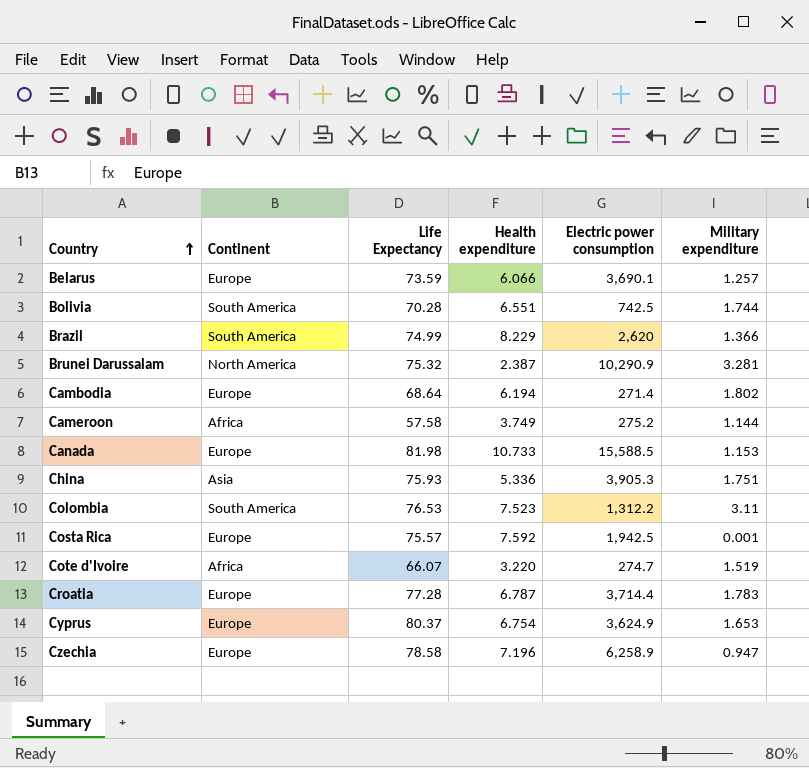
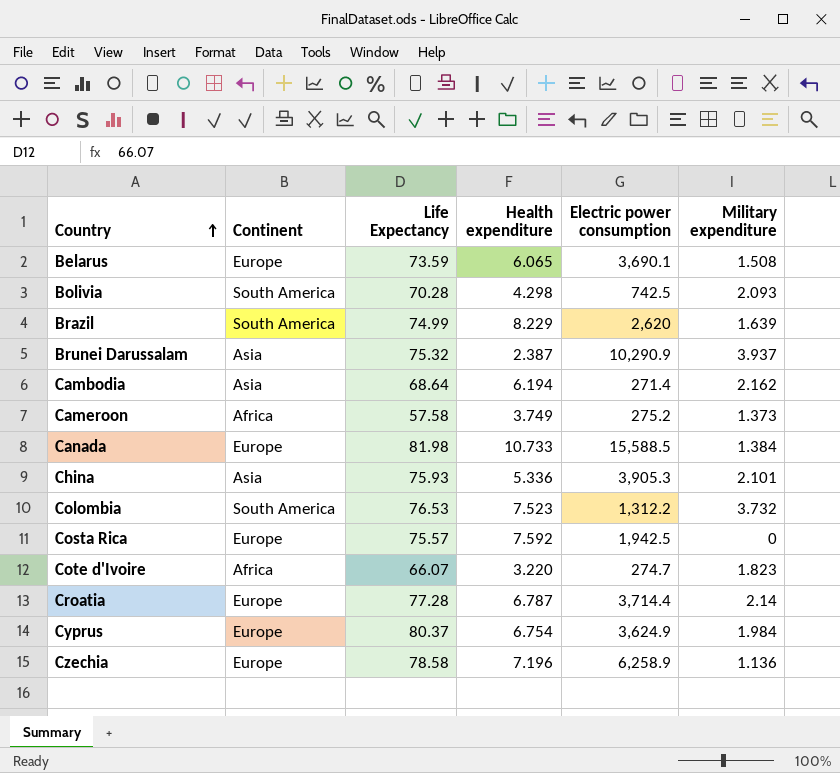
Belarus | Health expenditure: 6.066 -> 6.065
Belarus | Military expenditure: 1.257 -> 1.508
Bolivia | Health expenditure: 6.551 -> 4.298
Bolivia | Military expenditure: 1.744 -> 2.093
Brazil | Military expenditure: 1.366 -> 1.639
Brunei Darussalam | Continent: North America -> Asia
Brunei Darussalam | Military expenditure: 3.281 -> 3.937
Cambodia | Continent: Europe -> Asia
Cambodia | Military expenditure: 1.802 -> 2.162
Cameroon | Military expenditure: 1.144 -> 1.373
Canada | Military expenditure: 1.153 -> 1.384
China | Military expenditure: 1.751 -> 2.101
Colombia | Military expenditure: 3.11 -> 3.732
Costa Rica | Military expenditure: 0.001 -> 0
Cote d'Ivoire | Military expenditure: 1.519 -> 1.823
Croatia | Military expenditure: 1.783 -> 2.14
Cyprus | Military expenditure: 1.653 -> 1.984
Czechia | Military expenditure: 0.947 -> 1.136

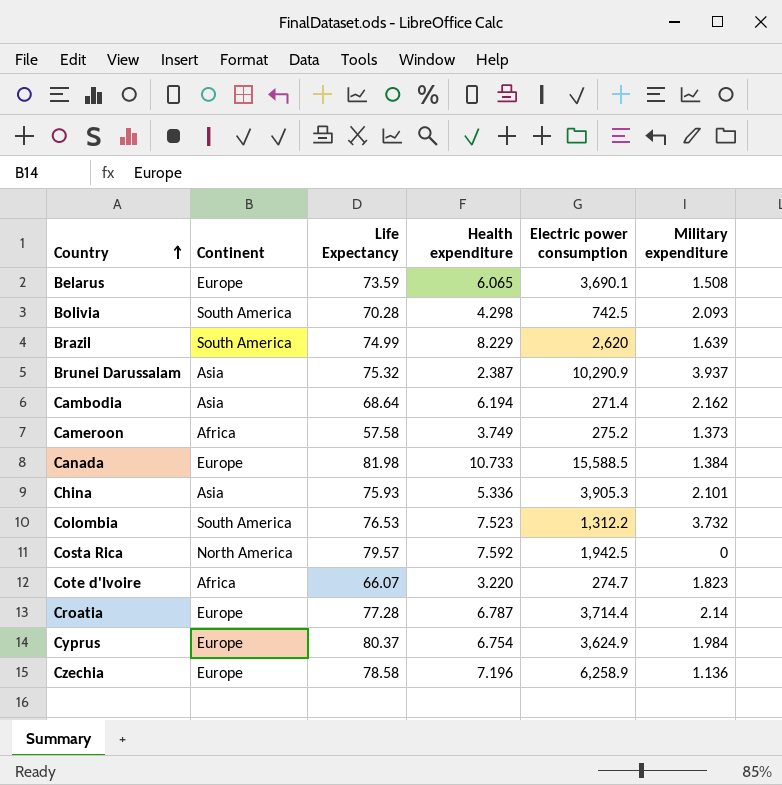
Costa Rica | Continent: Europe -> North America
Costa Rica | Life Expectancy: 75.57 -> 79.57

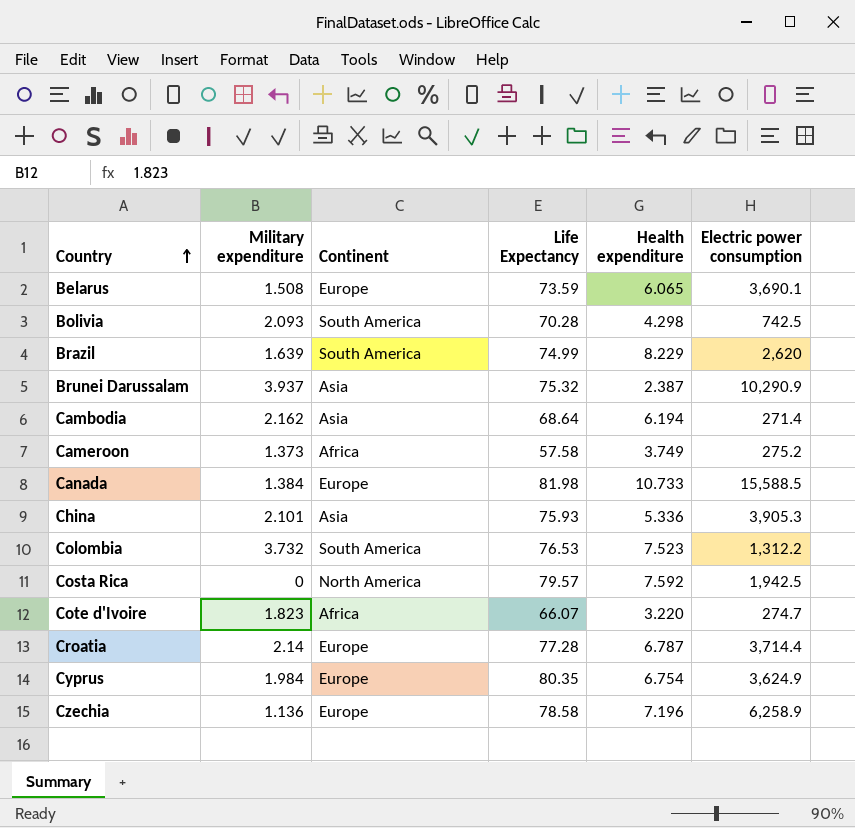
column Military expenditure | position: 6 -> 2
Cyprus | Life Expectancy: 80.37 -> 80.35

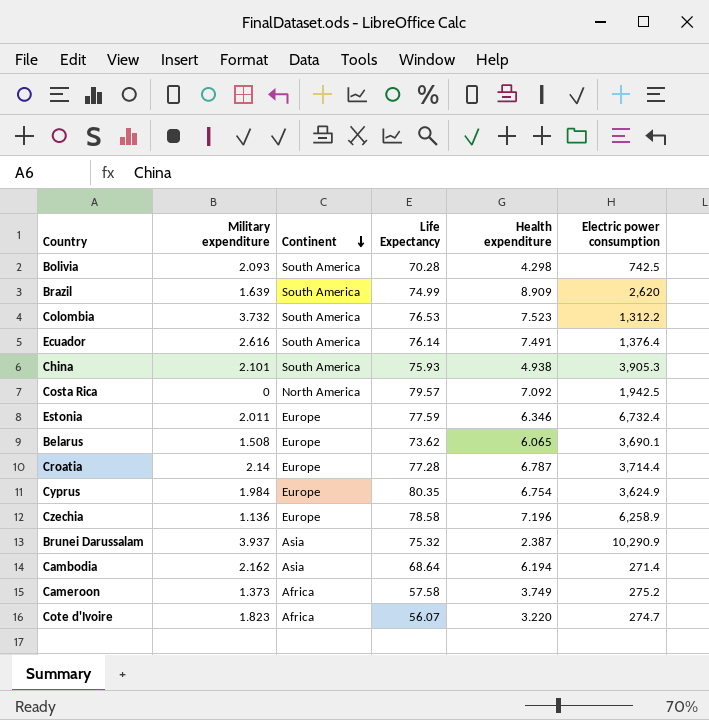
row order: Country ascending -> Continent descending
row Canada: 1.384 | Europe | 81.98 | 10.733 | 15,588.5 -> none
Brazil | Health expenditure: 8.229 -> 8.909
row Ecuador: none -> 2.616 | South America | 76.14 | 7.491 | 1,376.4
China | Continent: Asia -> South America
China | Health expenditure: 5.336 -> 4.938
Costa Rica | Health expenditure: 7.592 -> 7.092
row Estonia: none -> 2.011 | Europe | 77.59 | 6.346 | 6,732.4
Belarus | Life Expectancy: 73.59 -> 73.62
Cote d'Ivoire | Life Expectancy: 66.07 -> 56.07

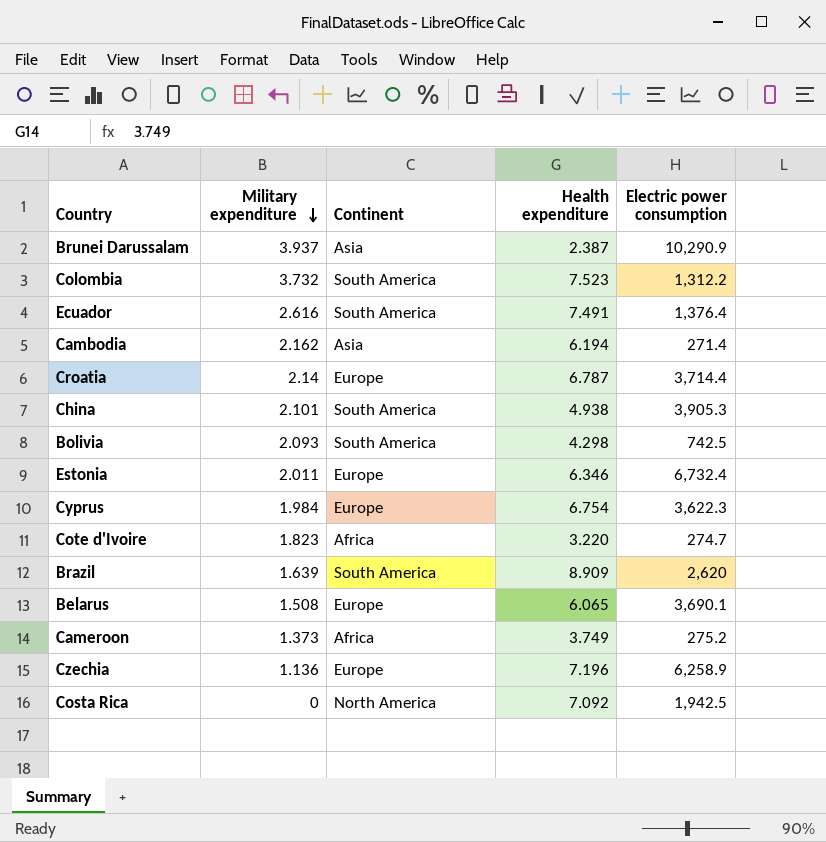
row order: Continent descending -> Military expenditure descending
column Life Expectancy | position: 4 -> none
Cyprus | Electric power consumption: 3,624.9 -> 3,622.3

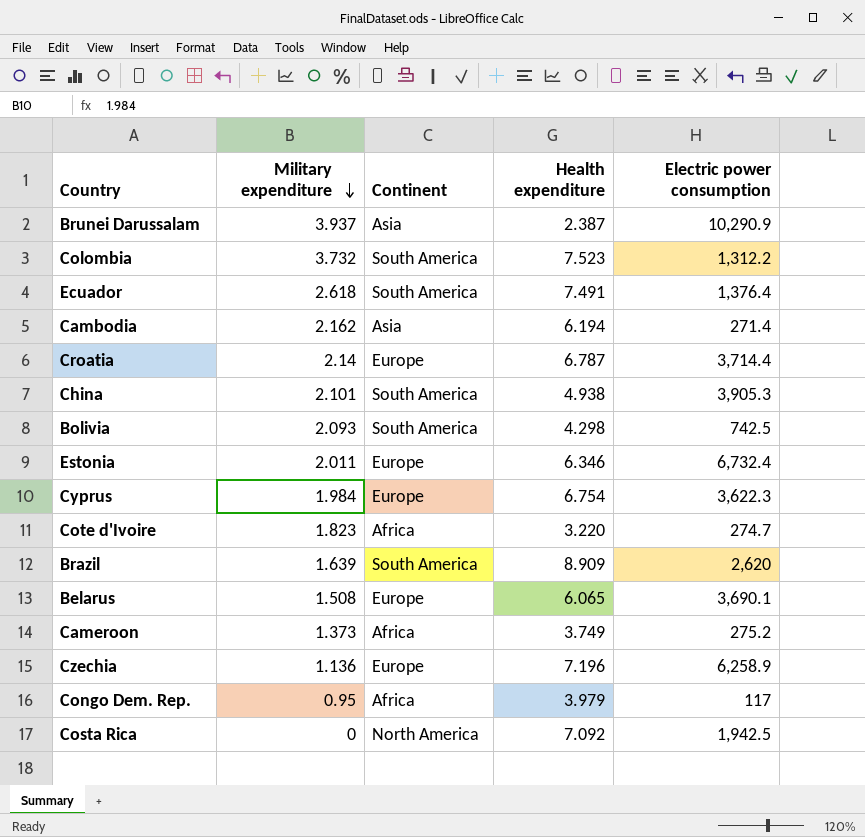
Ecuador | Military expenditure: 2.616 -> 2.618
row Congo Dem. Rep.: none -> 0.95 | Africa | 3.979 | 117

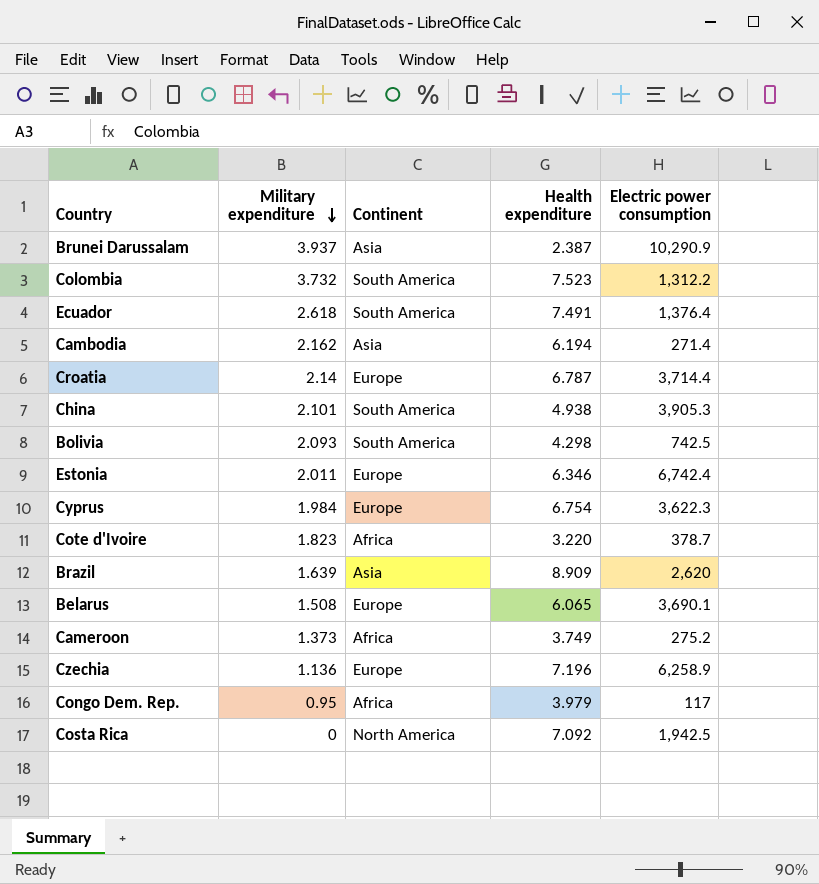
Estonia | Electric power consumption: 6,732.4 -> 6,742.4
Cote d'Ivoire | Electric power consumption: 274.7 -> 378.7
Brazil | Continent: South America -> Asia

